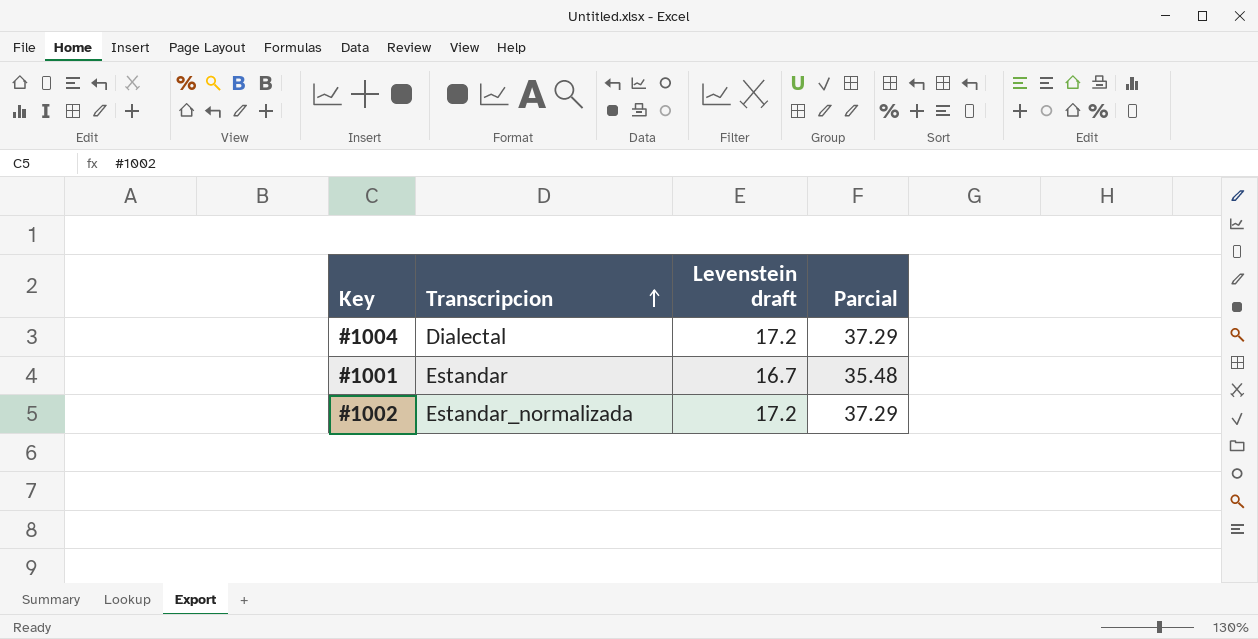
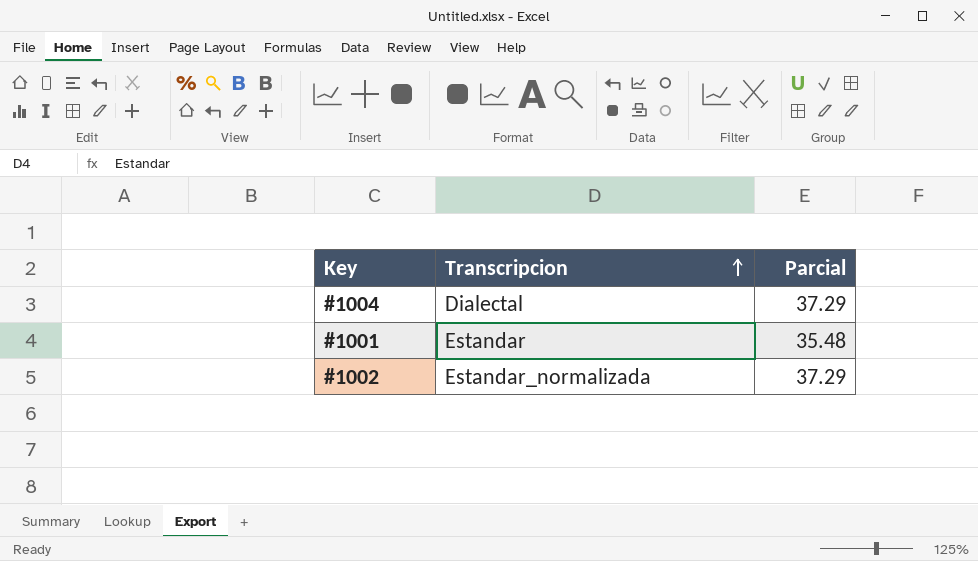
column Levenstein draft | position: 3 -> none

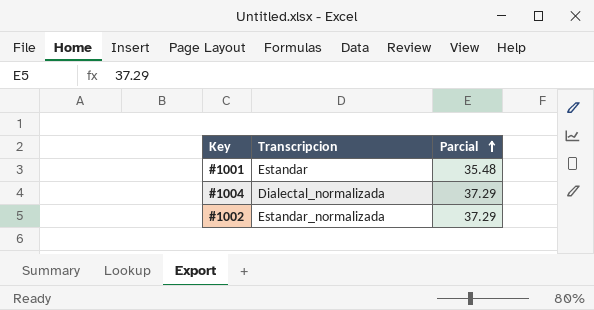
row order: Transcripcion ascending -> Parcial ascending
#1004 | Transcripcion: Dialectal -> Dialectal_normalizada

